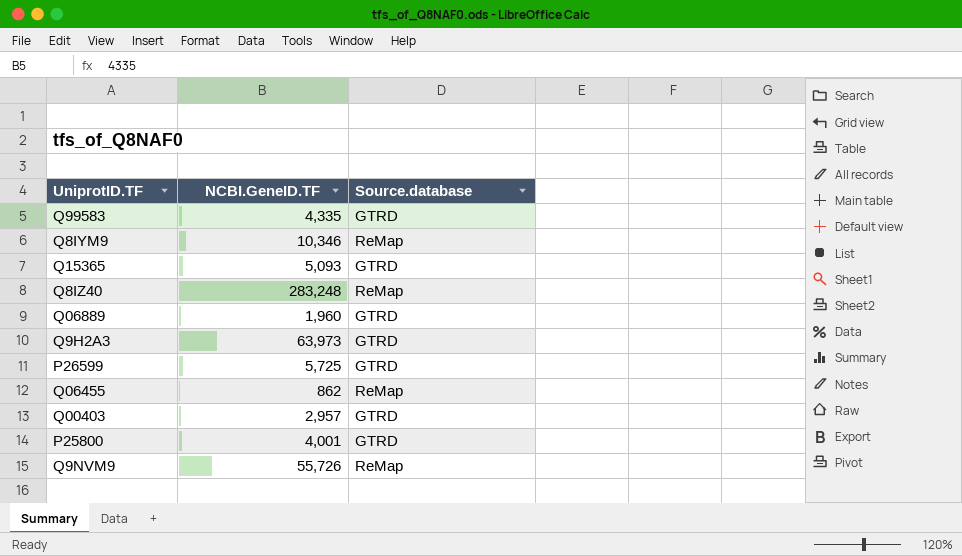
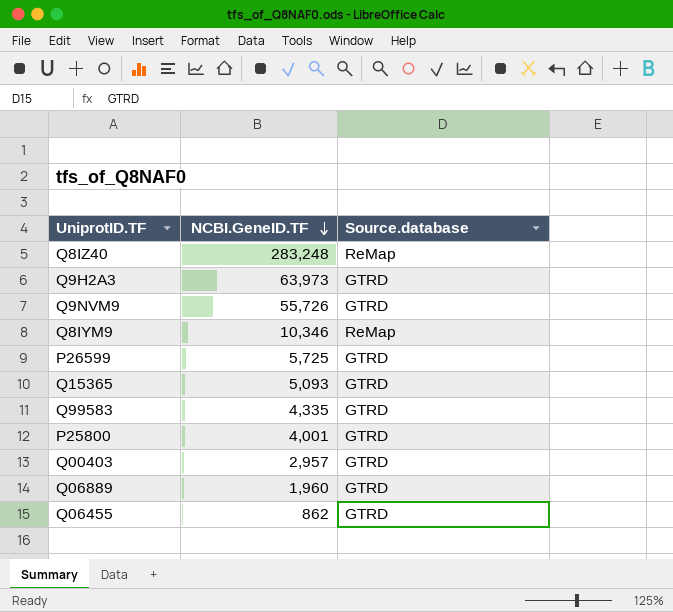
row order: none -> NCBI.GeneID.TF descending
Q9NVM9 | Source.database: ReMap -> GTRD
Q06455 | Source.database: ReMap -> GTRD

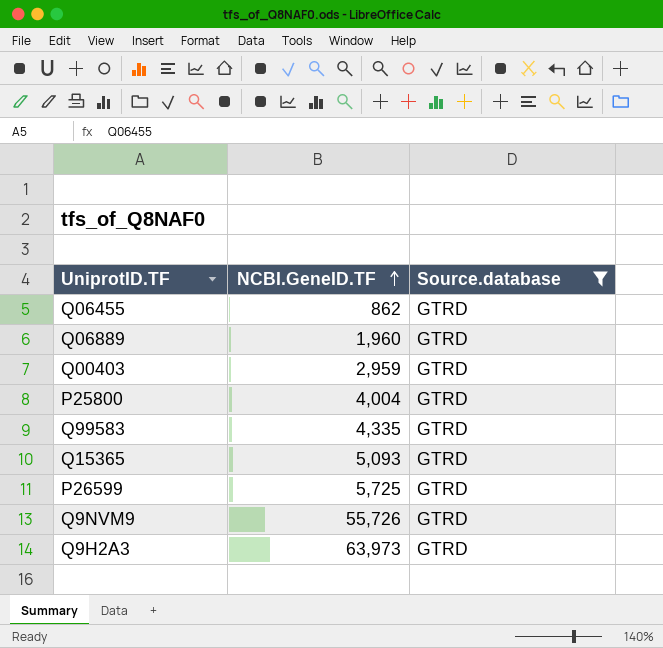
filter: none -> Source.database = GTRD
row order: NCBI.GeneID.TF descending -> NCBI.GeneID.TF ascending
Q00403 | NCBI.GeneID.TF: 2,957 -> 2,959
P25800 | NCBI.GeneID.TF: 4,001 -> 4,004

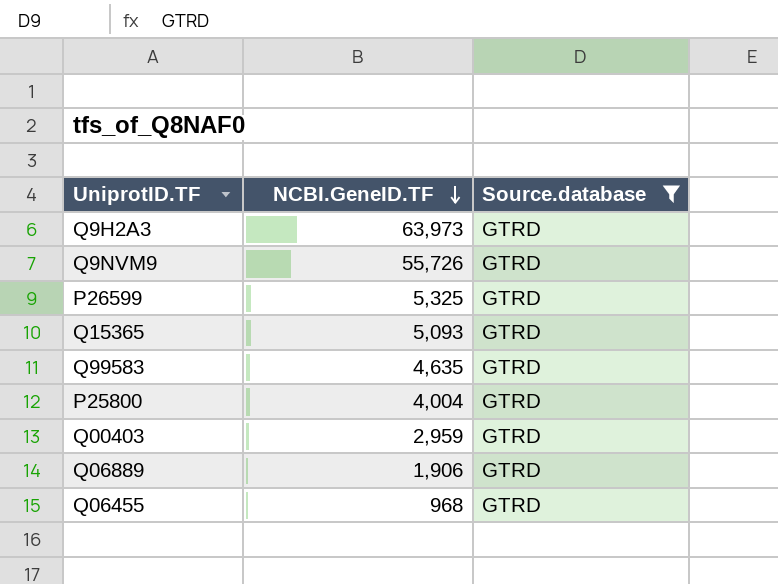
row order: NCBI.GeneID.TF ascending -> NCBI.GeneID.TF descending
P26599 | NCBI.GeneID.TF: 5,725 -> 5,325
Q99583 | NCBI.GeneID.TF: 4,335 -> 4,635
Q06889 | NCBI.GeneID.TF: 1,960 -> 1,906
Q06455 | NCBI.GeneID.TF: 862 -> 968

